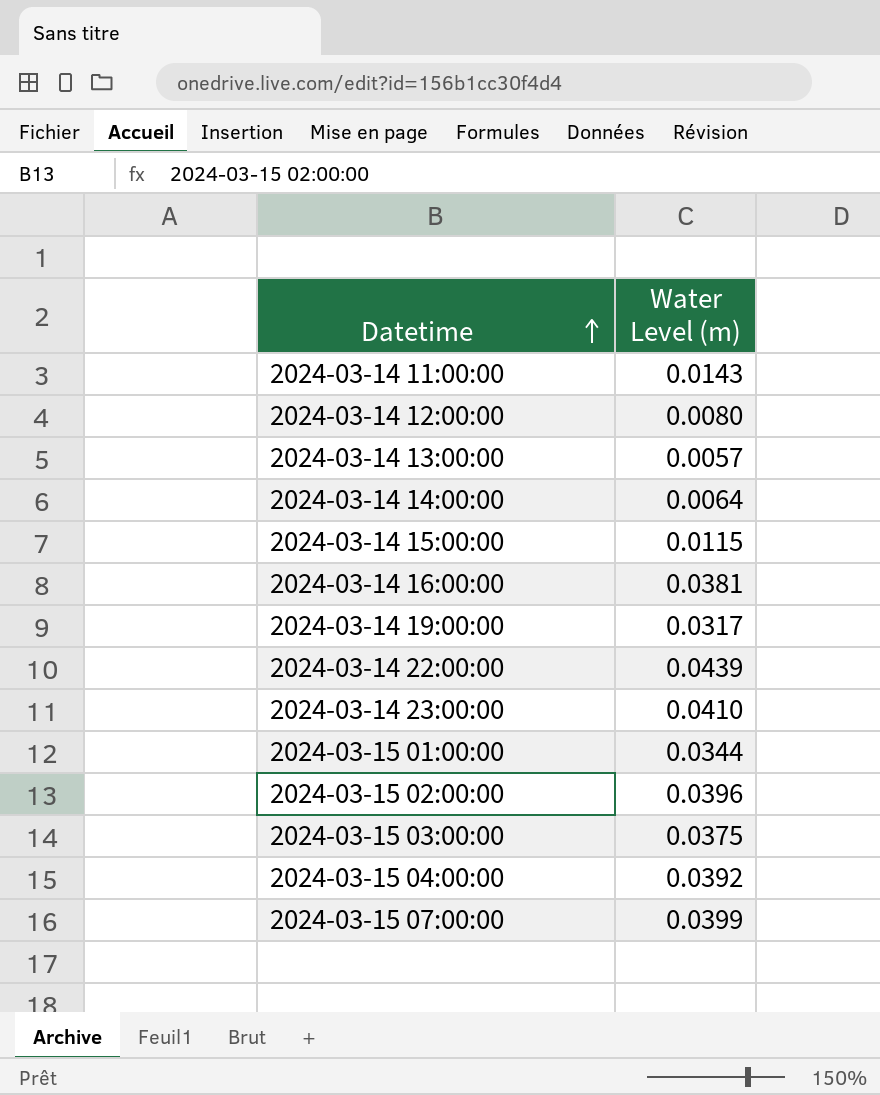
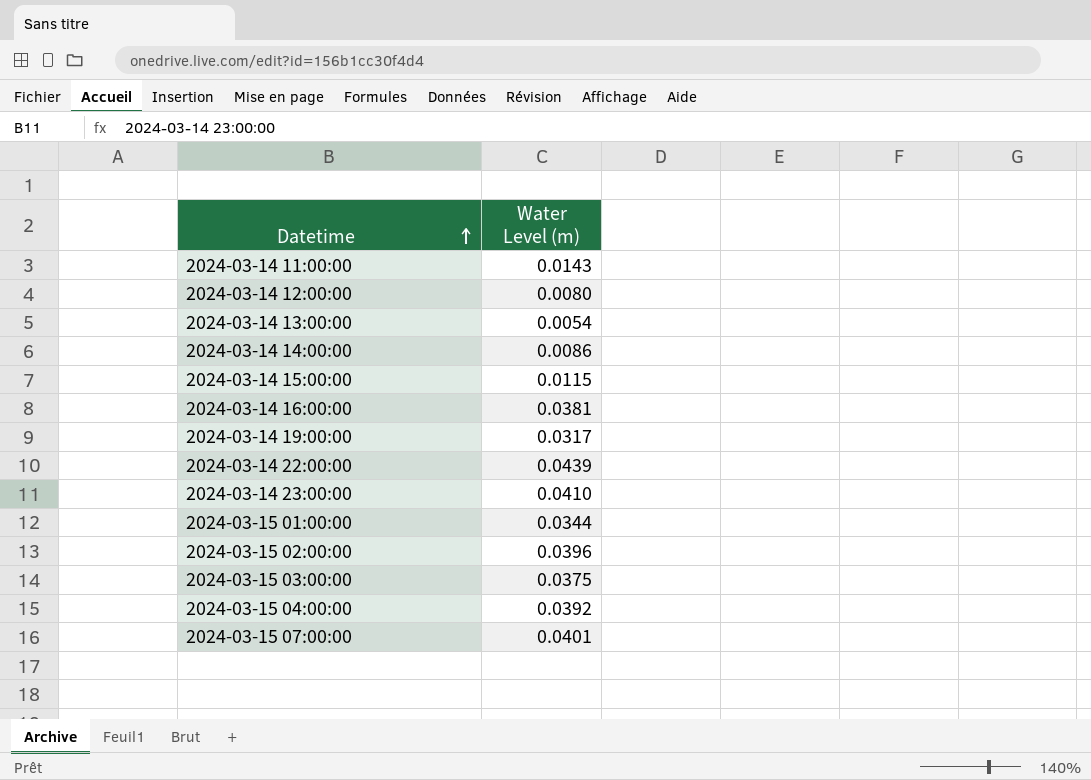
2024-03-14 13:00:00 | Water Level (m): 0.0057 -> 0.0054
2024-03-14 14:00:00 | Water Level (m): 0.0064 -> 0.0086
2024-03-15 07:00:00 | Water Level (m): 0.0399 -> 0.0401

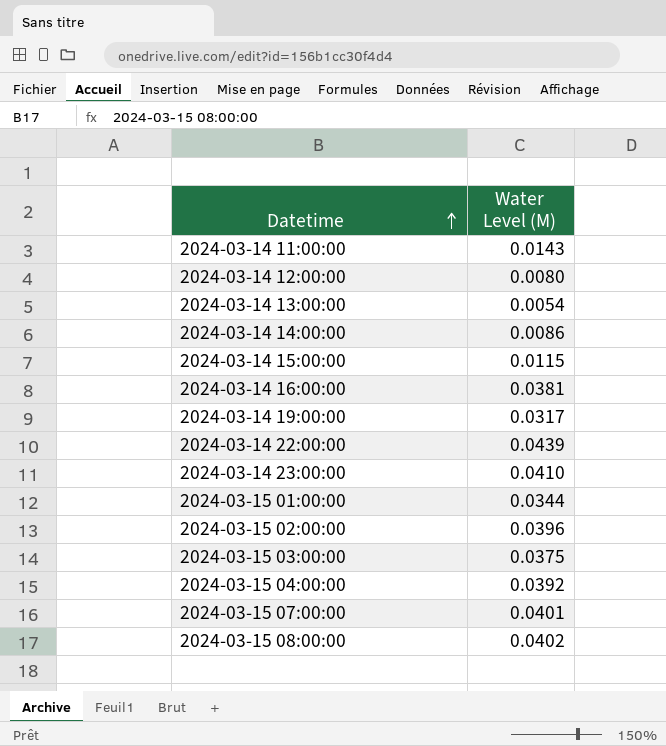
column name: Water Level (m) -> Water Level (M)
row 2024-03-15 08:00:00: none -> 0.0402

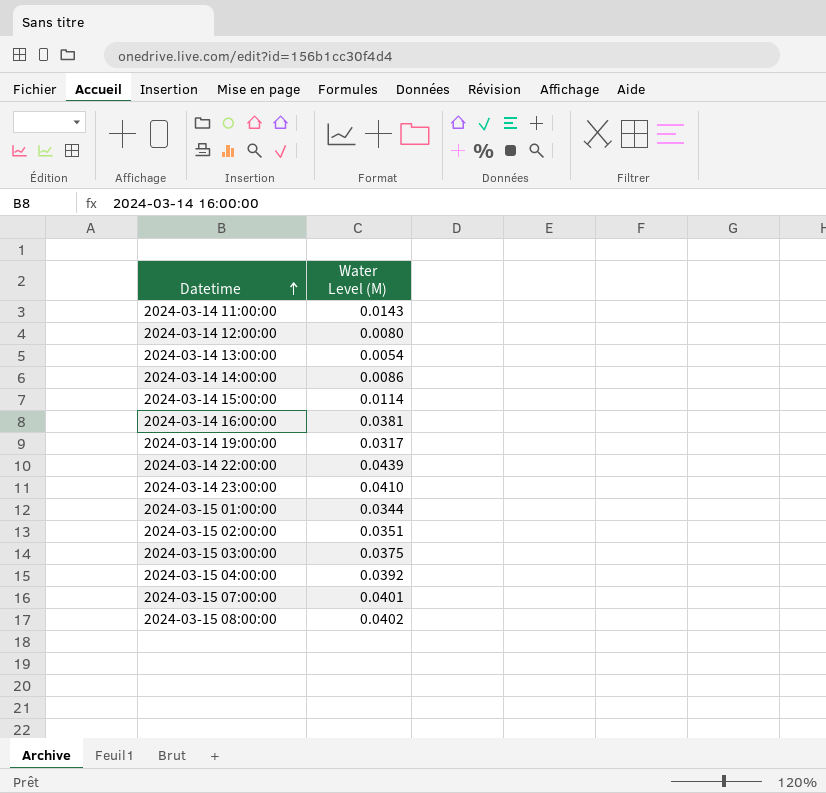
2024-03-14 15:00:00 | Water Level (M): 0.0115 -> 0.0114
2024-03-15 02:00:00 | Water Level (M): 0.0396 -> 0.0351

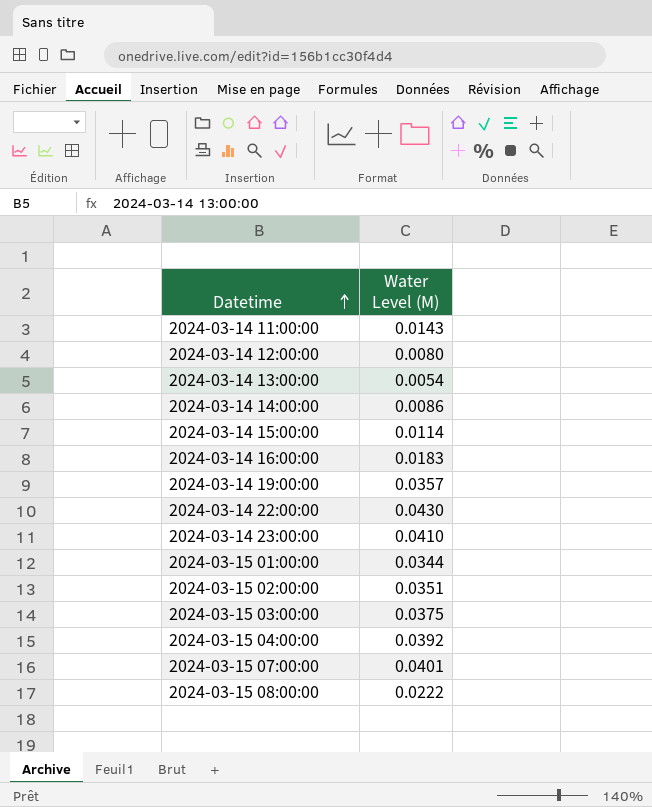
2024-03-14 16:00:00 | Water Level (M): 0.0381 -> 0.0183
2024-03-14 19:00:00 | Water Level (M): 0.0317 -> 0.0357
2024-03-14 22:00:00 | Water Level (M): 0.0439 -> 0.0430
2024-03-15 08:00:00 | Water Level (M): 0.0402 -> 0.0222

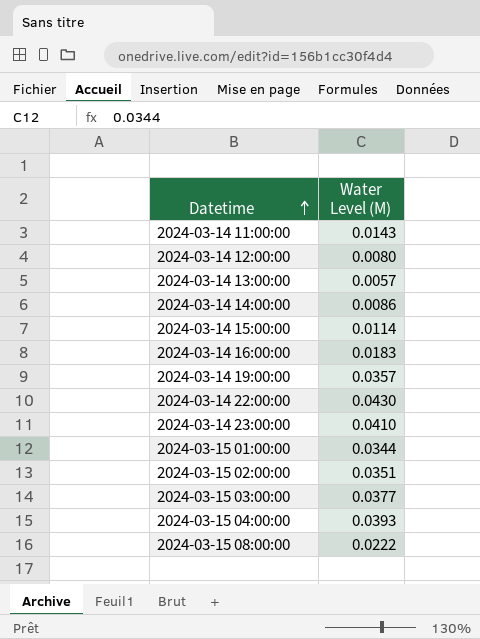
row 2024-03-15 07:00:00: 0.0401 -> none
2024-03-14 13:00:00 | Water Level (M): 0.0054 -> 0.0057
2024-03-15 03:00:00 | Water Level (M): 0.0375 -> 0.0377
2024-03-15 04:00:00 | Water Level (M): 0.0392 -> 0.0393

